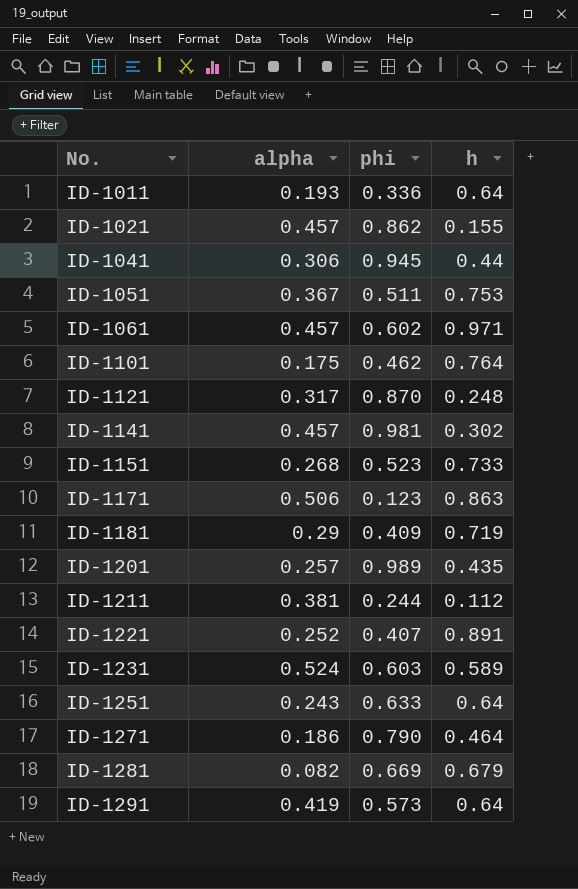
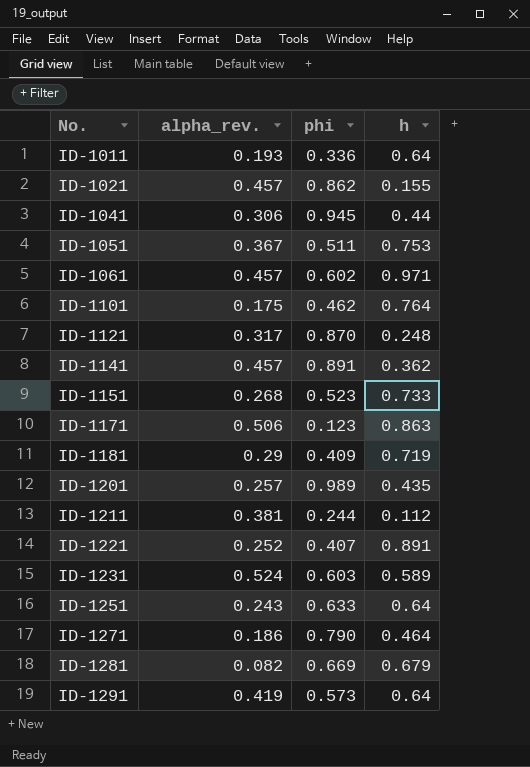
column name: alpha -> alpha_rev.
ID-1141 | phi: 0.981 -> 0.891
ID-1141 | h: 0.302 -> 0.362

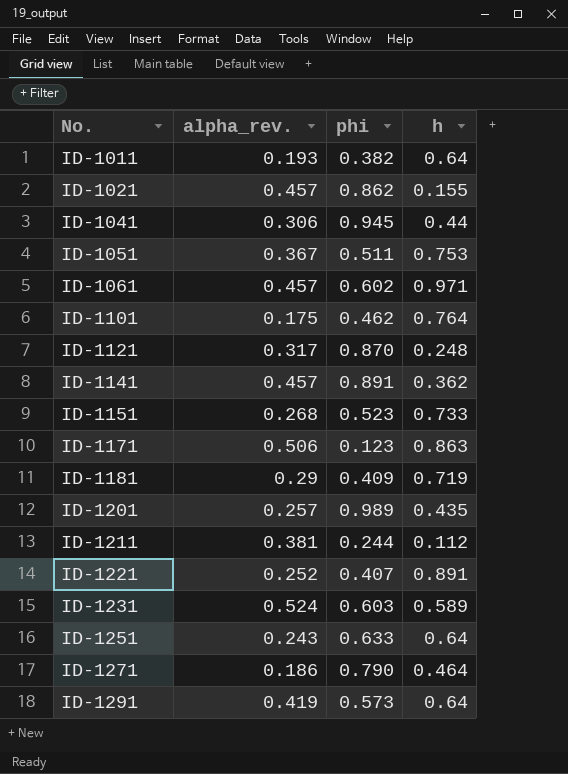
row ID-1281: 0.082 | 0.669 | 0.679 -> none
ID-1011 | phi: 0.336 -> 0.382

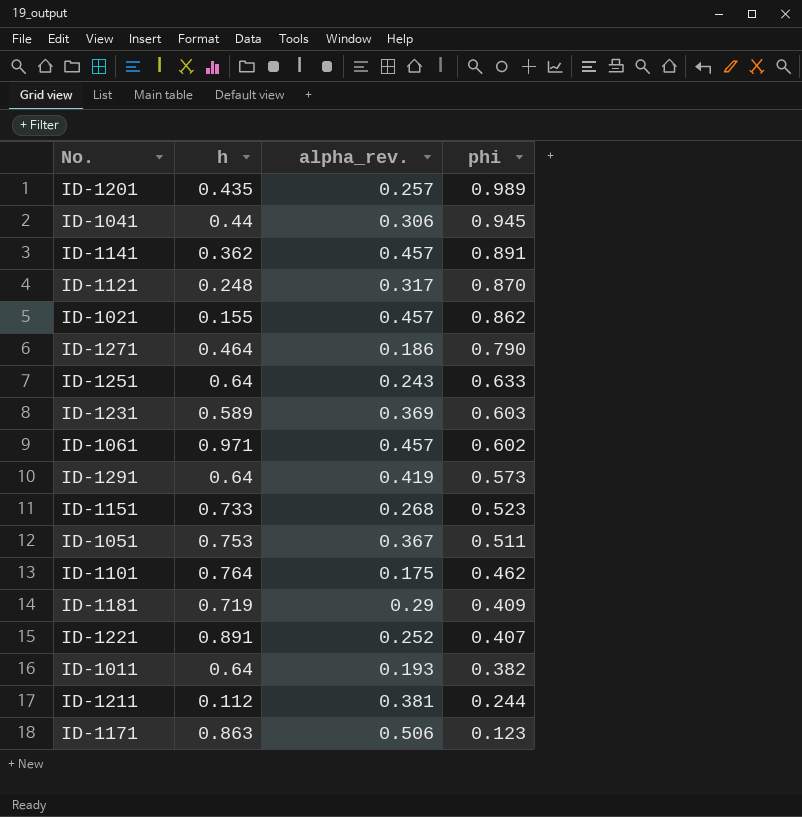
row order: No. ascending -> phi descending
column h | position: 4 -> 2
ID-1231 | alpha_rev.: 0.524 -> 0.369

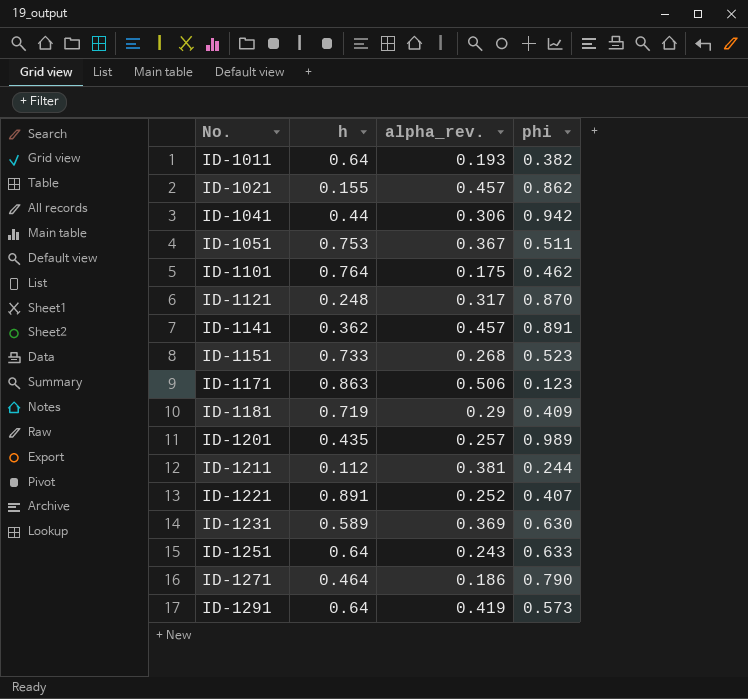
row order: phi descending -> No. ascending
row ID-1061: 0.971 | 0.457 | 0.602 -> none
ID-1041 | phi: 0.945 -> 0.942
ID-1231 | phi: 0.603 -> 0.630

